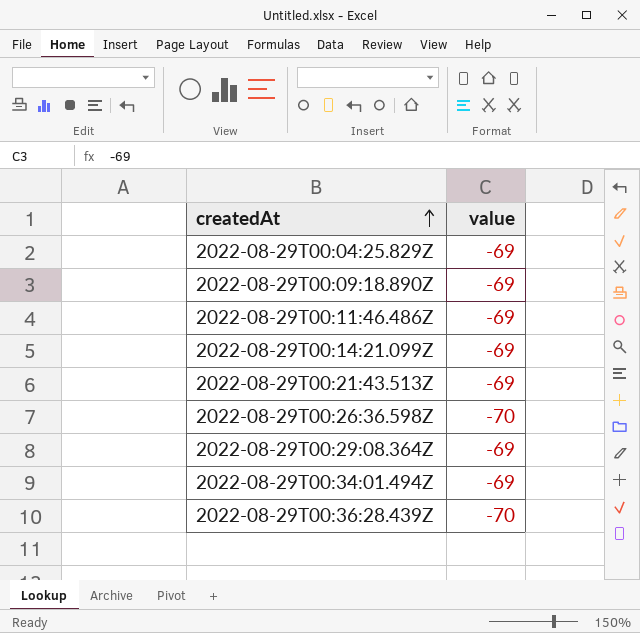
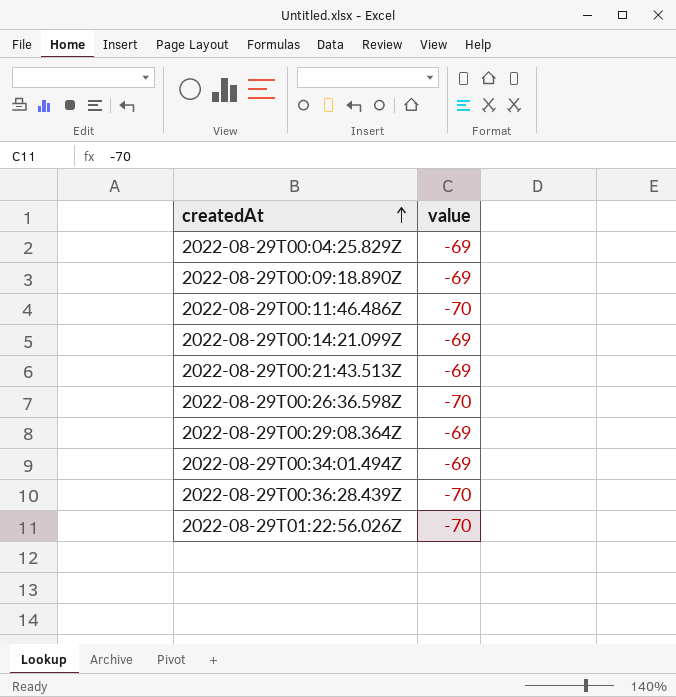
2022-08-29T00:11:46.486Z | value: -69 -> -70
row 2022-08-29T01:22:56.026Z: none -> -70

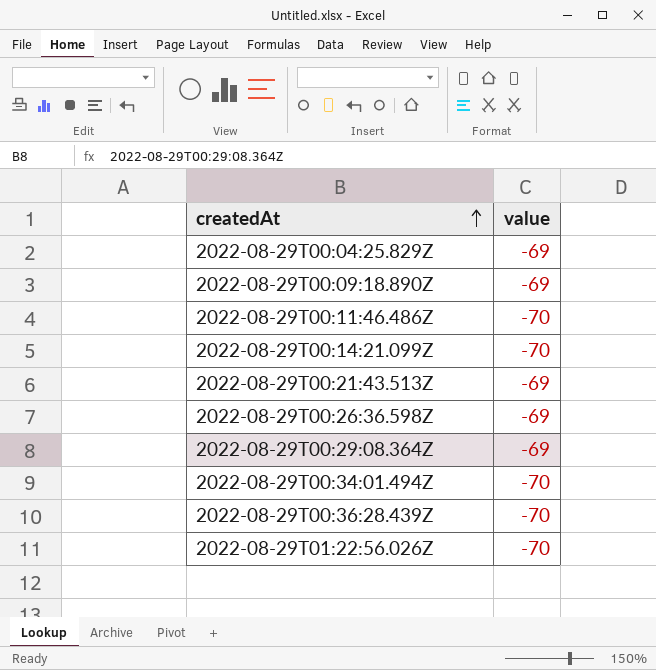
2022-08-29T00:14:21.099Z | value: -69 -> -70
2022-08-29T00:26:36.598Z | value: -70 -> -69
2022-08-29T00:34:01.494Z | value: -69 -> -70

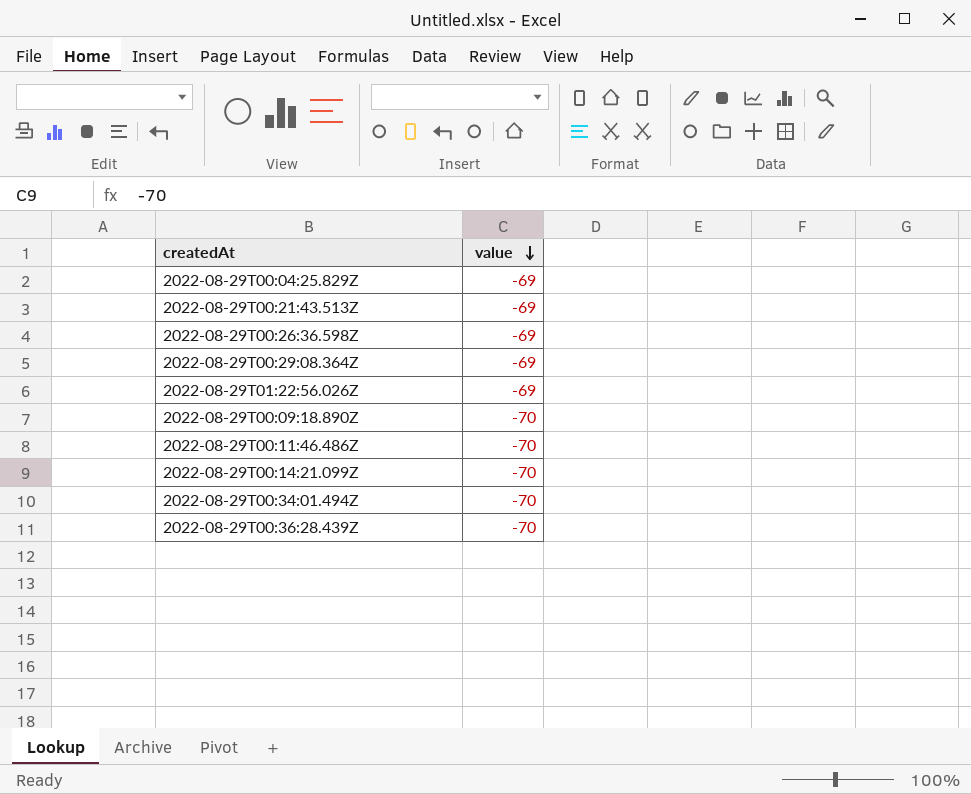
row order: createdAt ascending -> value descending
2022-08-29T01:22:56.026Z | value: -70 -> -69
2022-08-29T00:09:18.890Z | value: -69 -> -70

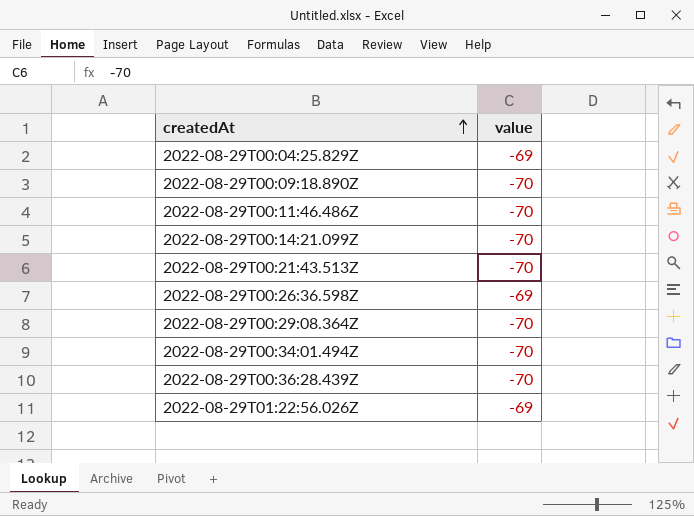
row order: value descending -> createdAt ascending
2022-08-29T00:21:43.513Z | value: -69 -> -70
2022-08-29T00:29:08.364Z | value: -69 -> -70

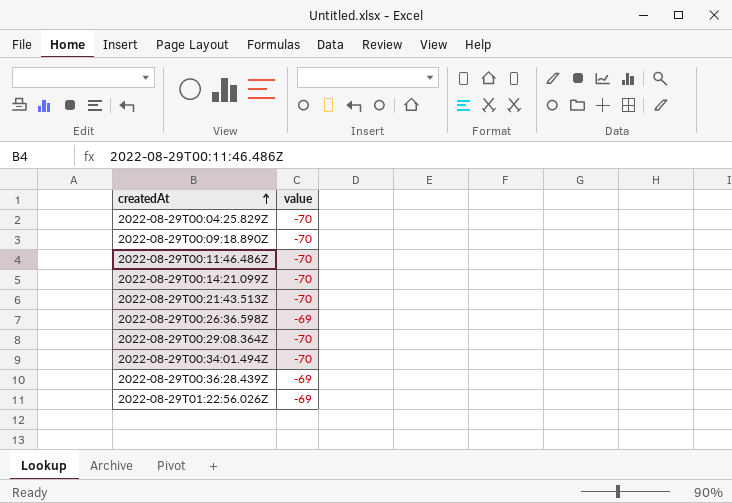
2022-08-29T00:04:25.829Z | value: -69 -> -70
2022-08-29T00:36:28.439Z | value: -70 -> -69

